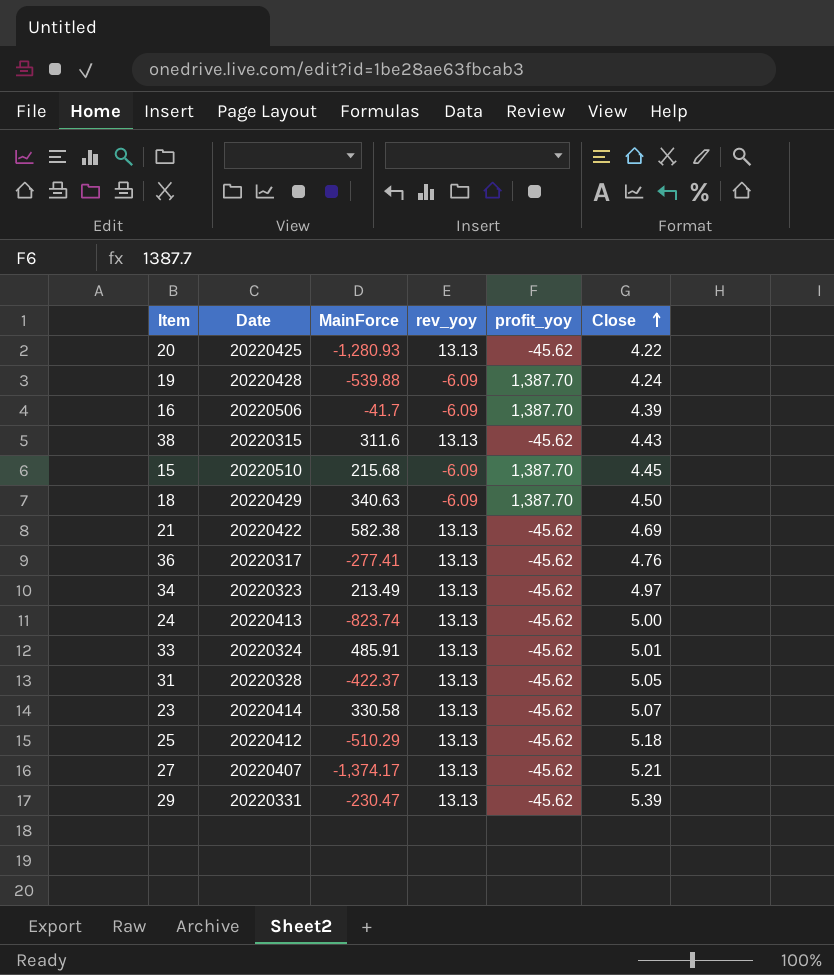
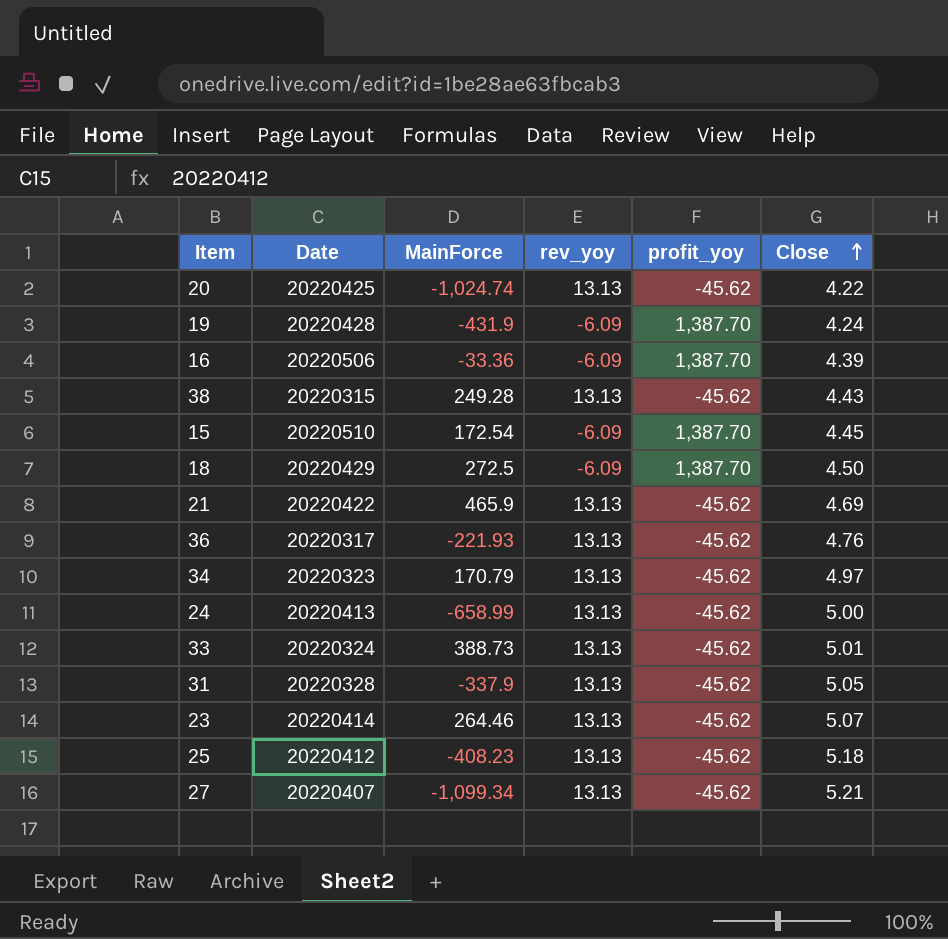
row 29: 20220331 | -230.47 | 13.13 | -45.62 | 5.39 -> none
20 | MainForce: -1,280.93 -> -1,024.74
19 | MainForce: -539.88 -> -431.9
16 | MainForce: -41.7 -> -33.36
38 | MainForce: 311.6 -> 249.28
15 | MainForce: 215.68 -> 172.54
18 | MainForce: 340.63 -> 272.5
21 | MainForce: 582.38 -> 465.9
36 | MainForce: -277.41 -> -221.93
34 | MainForce: 213.49 -> 170.79
24 | MainForce: -823.74 -> -658.99
33 | MainForce: 485.91 -> 388.73
31 | MainForce: -422.37 -> -337.9
23 | MainForce: 330.58 -> 264.46
25 | MainForce: -510.29 -> -408.23
27 | MainForce: -1,374.17 -> -1,099.34

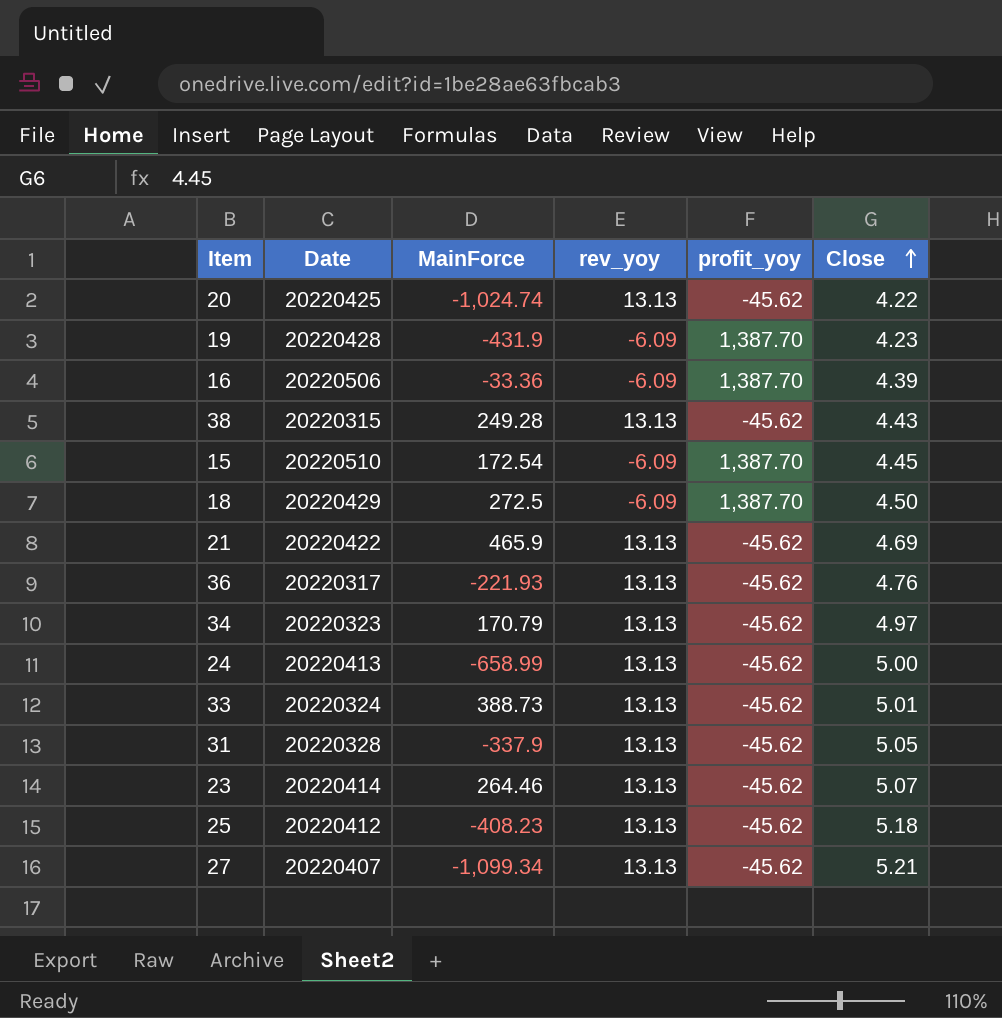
19 | Close: 4.24 -> 4.23

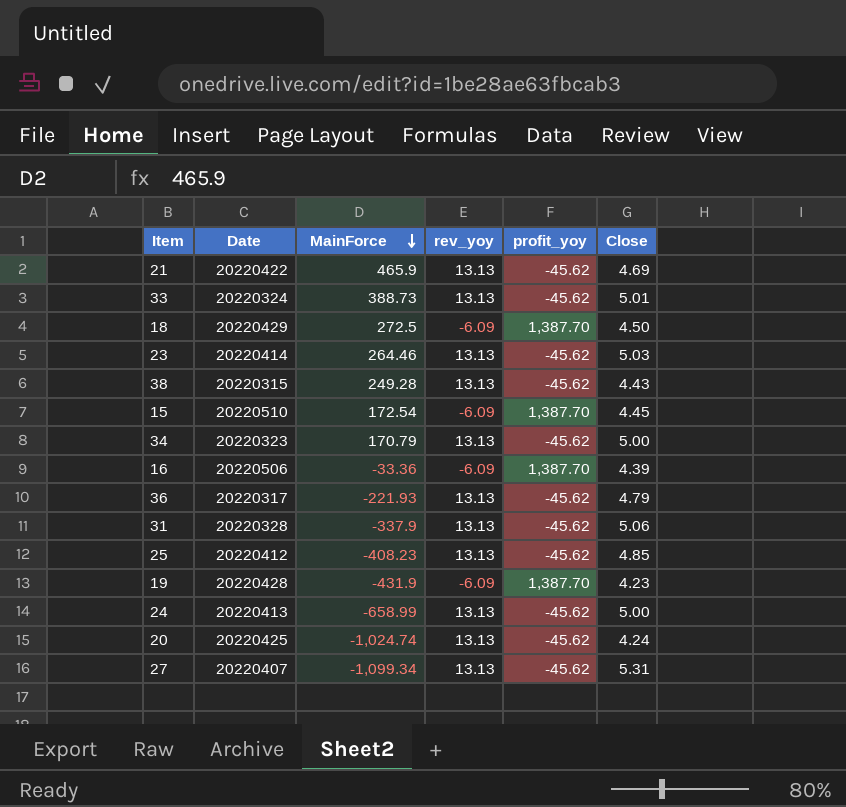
row order: Close ascending -> MainForce descending
23 | Close: 5.07 -> 5.03
34 | Close: 4.97 -> 5.00
36 | Close: 4.76 -> 4.79
31 | Close: 5.05 -> 5.06
25 | Close: 5.18 -> 4.85
20 | Close: 4.22 -> 4.24
27 | Close: 5.21 -> 5.31

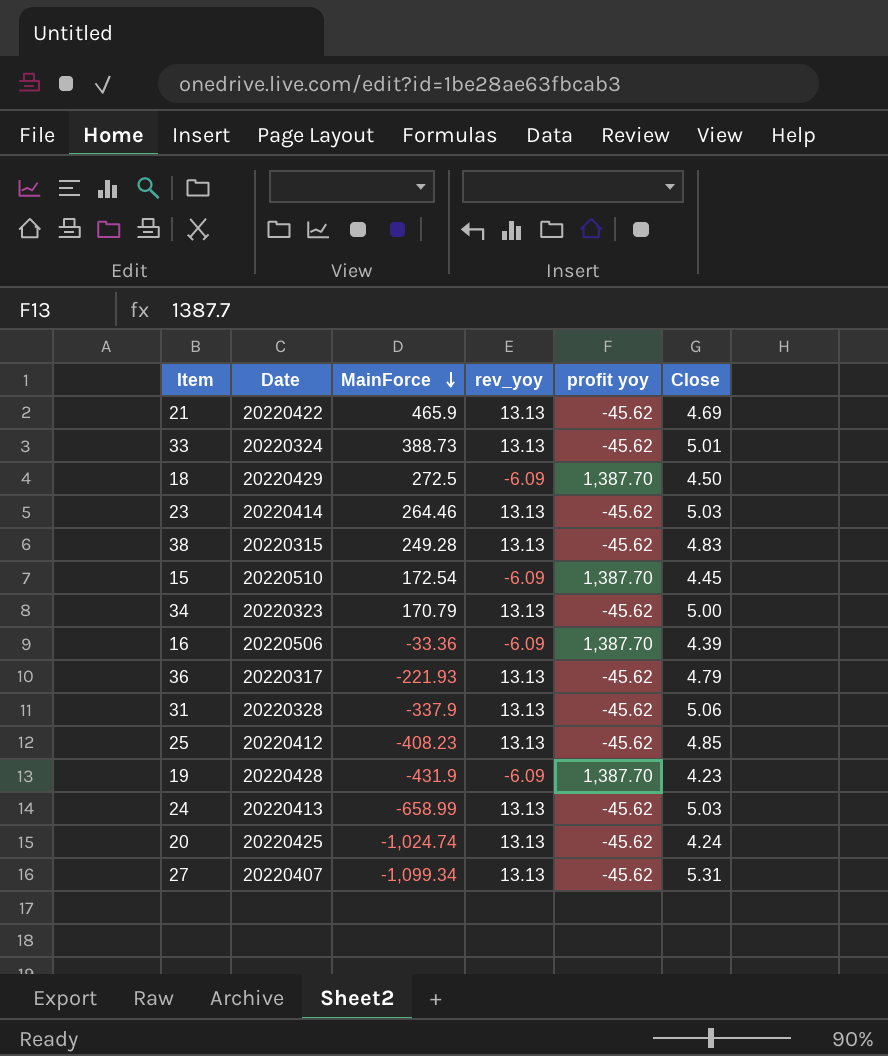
column name: profit_yoy -> profit yoy
38 | Close: 4.43 -> 4.83
24 | Close: 5.00 -> 5.03

